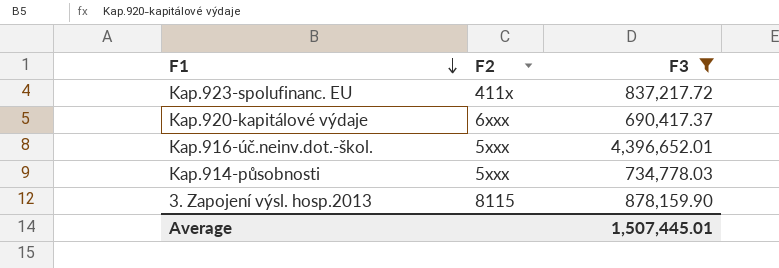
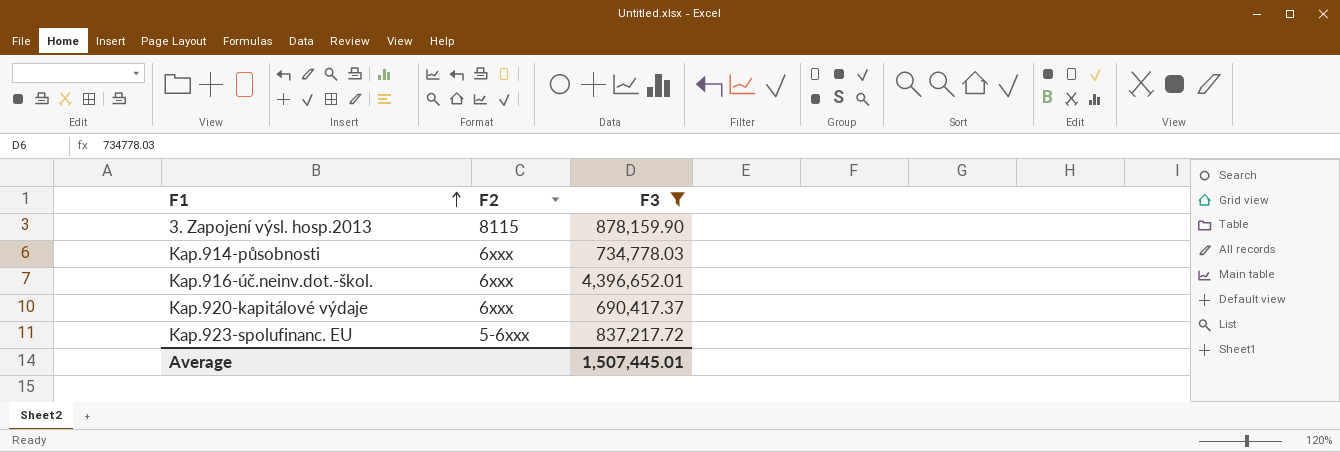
row order: F1 descending -> F1 ascending
Kap.914-působnosti | F2: 5xxx -> 6xxx
Kap.916-úč.neinv.dot.-škol. | F2: 5xxx -> 6xxx
Kap.923-spolufinanc. EU | F2: 411x -> 5-6xxx

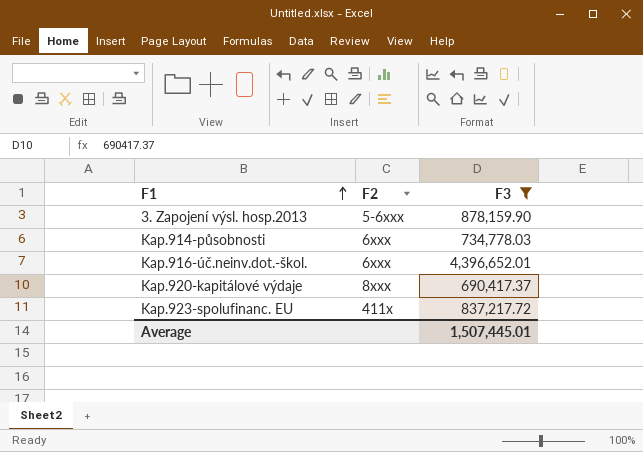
3. Zapojení výsl. hosp.2013 | F2: 8115 -> 5-6xxx
Kap.920-kapitálové výdaje | F2: 6xxx -> 8xxx
Kap.923-spolufinanc. EU | F2: 5-6xxx -> 411x

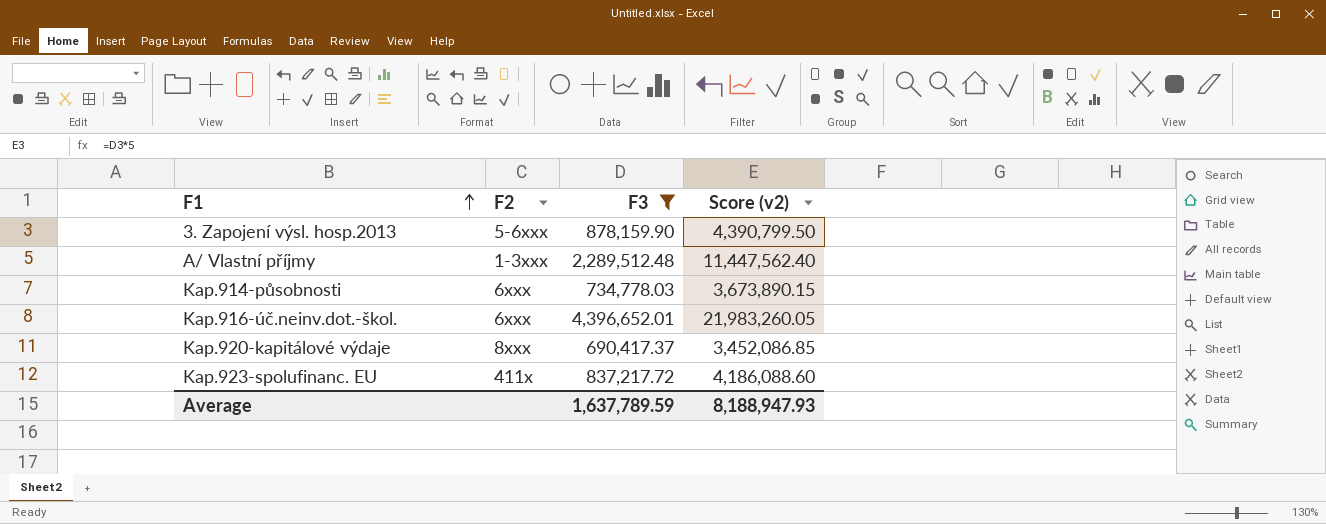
column Score (v2) | formula: none -> [F3] * 5
row A/ Vlastní příjmy: none -> 1-3xxx | 2,289,512.48 | 11,447,562.40
Average | F3: 1,507,445.01 -> 1,637,789.59

